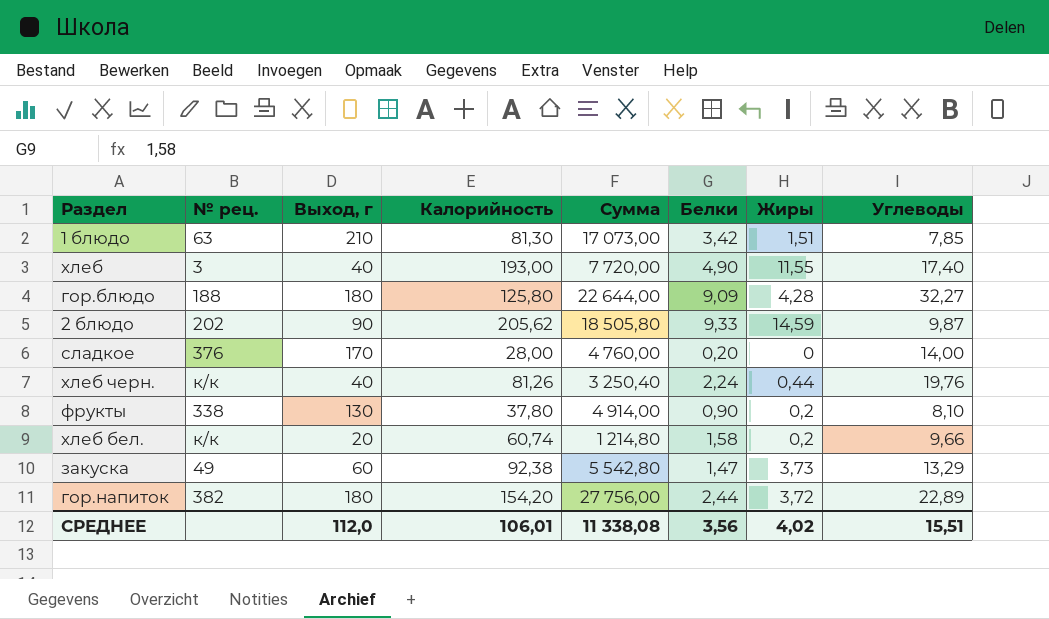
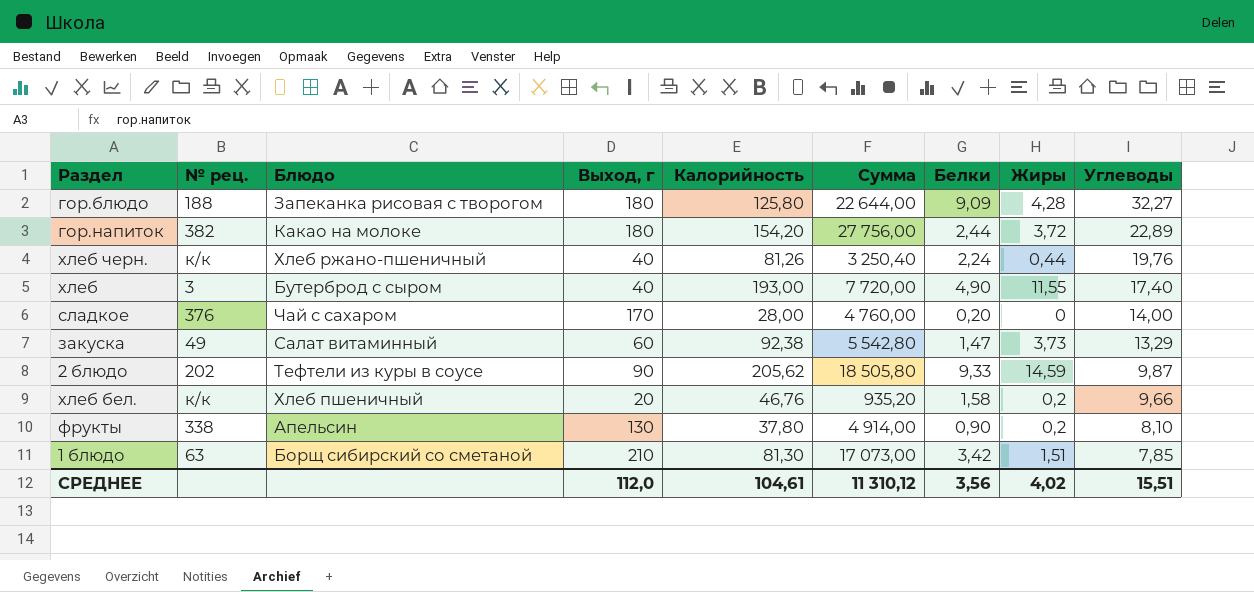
row order: none -> Углеводы descending
column Блюдо | position: none -> 3
хлеб бел. | Калорийность: 60,74 -> 46,76
хлеб бел. | Сумма: 1 214,80 -> 935,20
СРЕДНЕЕ | Калорийность: 106,01 -> 104,61
СРЕДНЕЕ | Сумма: 11 338,08 -> 11 310,12

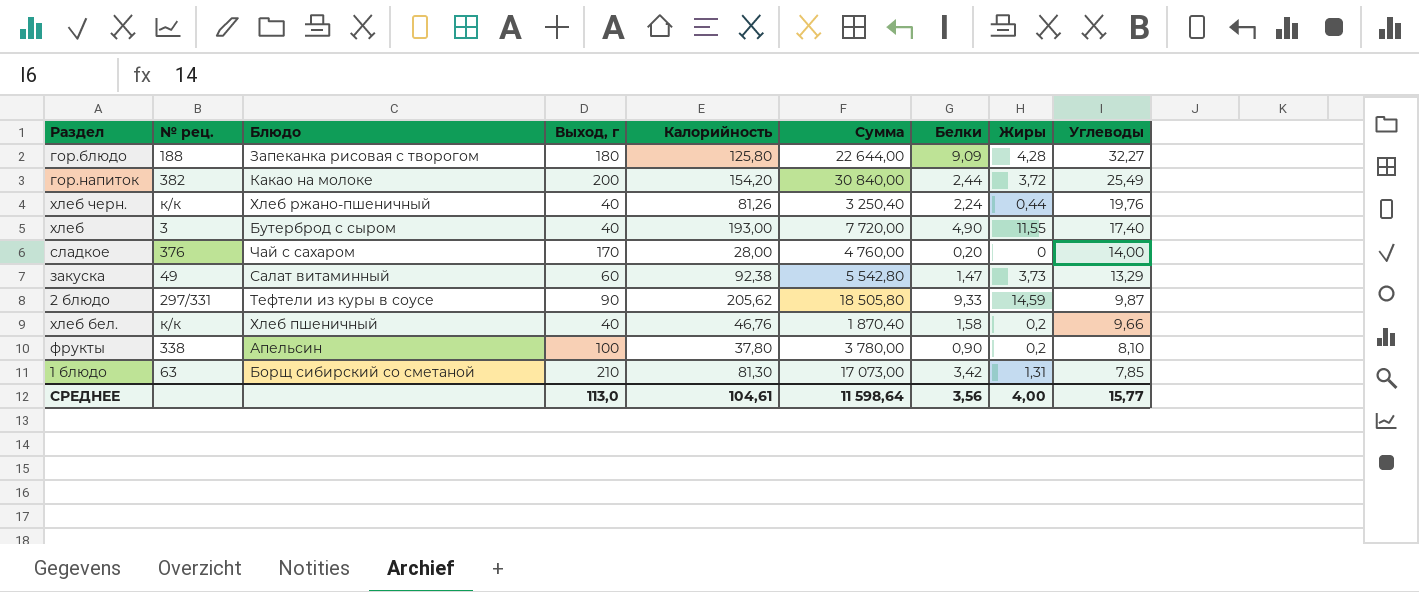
гор.напиток | Выход, г: 180 -> 200
гор.напиток | Сумма: 27 756,00 -> 30 840,00
гор.напиток | Углеводы: 22,89 -> 25,49
2 блюдо | № рец.: 202 -> 297/331
хлеб бел. | Выход, г: 20 -> 40
хлеб бел. | Сумма: 935,20 -> 1 870,40
фрукты | Выход, г: 130 -> 100
фрукты | Сумма: 4 914,00 -> 3 780,00
1 блюдо | Жиры: 1,51 -> 1,31
СРЕДНЕЕ | Выход, г: 112,0 -> 113,0
СРЕДНЕЕ | Сумма: 11 310,12 -> 11 598,64
СРЕДНЕЕ | Жиры: 4,02 -> 4,00
СРЕДНЕЕ | Углеводы: 15,51 -> 15,77

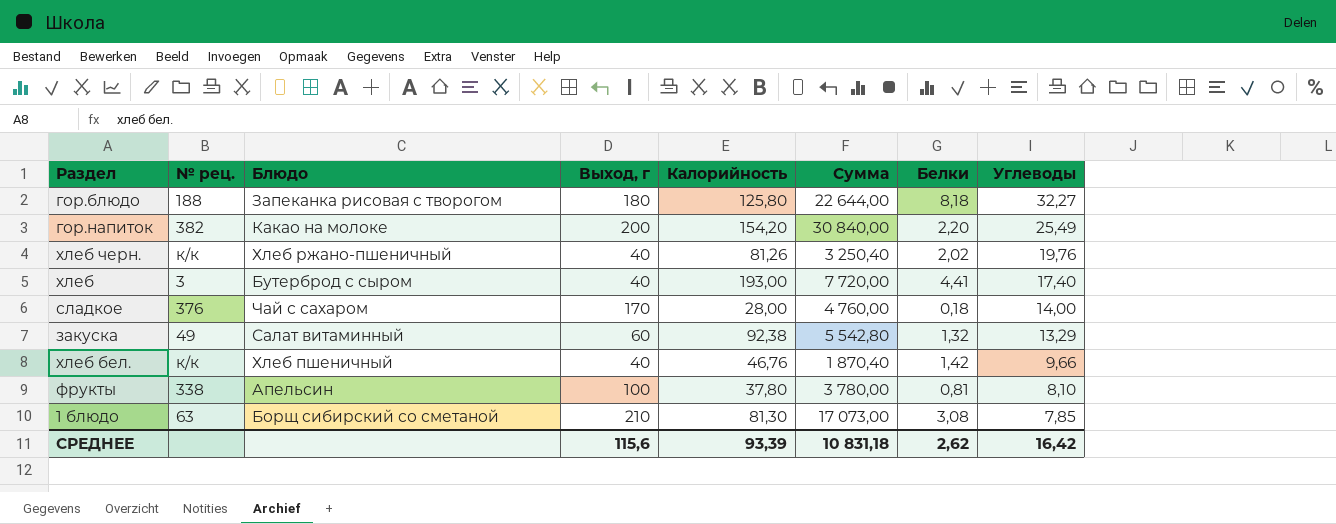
column Жиры | position: 8 -> none
row 2 блюдо: 297/331 | Тефтели из куры в соусе | 90 | 205,62 | 18 505,80 | 9,33 | 14,59 | 9,87 -> none
гор.блюдо | Белки: 9,09 -> 8,18
гор.напиток | Белки: 2,44 -> 2,20
хлеб черн. | Белки: 2,24 -> 2,02
хлеб | Белки: 4,90 -> 4,41
сладкое | Белки: 0,20 -> 0,18
закуска | Белки: 1,47 -> 1,32
хлеб бел. | Белки: 1,58 -> 1,42
фрукты | Белки: 0,90 -> 0,81
1 блюдо | Белки: 3,42 -> 3,08
СРЕДНЕЕ | Выход, г: 113,0 -> 115,6
СРЕДНЕЕ | Калорийность: 104,61 -> 93,39
СРЕДНЕЕ | Сумма: 11 598,64 -> 10 831,18
СРЕДНЕЕ | Белки: 3,56 -> 2,62
СРЕДНЕЕ | Углеводы: 15,77 -> 16,42

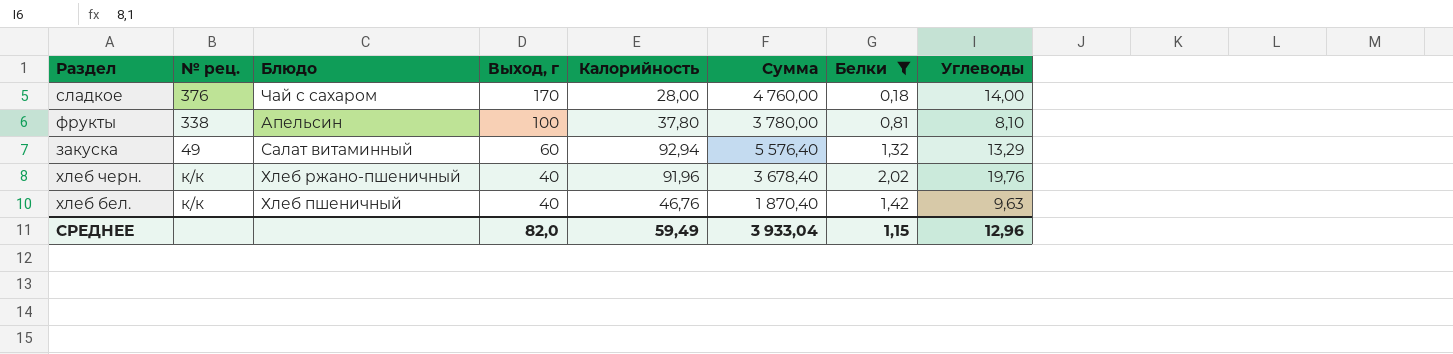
filter: none -> Белки <= 2,02
row order: Углеводы descending -> Выход, г descending
закуска | Калорийность: 92,38 -> 92,94
закуска | Сумма: 5 542,80 -> 5 576,40
хлеб черн. | Калорийность: 81,26 -> 91,96
хлеб черн. | Сумма: 3 250,40 -> 3 678,40
хлеб бел. | Углеводы: 9,66 -> 9,63
СРЕДНЕЕ | Выход, г: 115,6 -> 82,0
СРЕДНЕЕ | Калорийность: 93,39 -> 59,49
СРЕДНЕЕ | Сумма: 10 831,18 -> 3 933,04
СРЕДНЕЕ | Белки: 2,62 -> 1,15
СРЕДНЕЕ | Углеводы: 16,42 -> 12,96

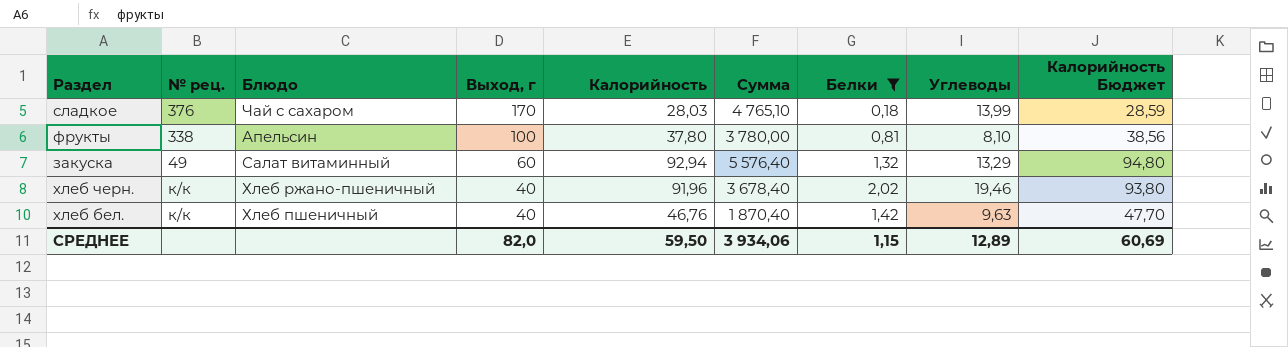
column Калорийность Бюджет | formula: none -> [Калорийность] * 1,02
сладкое | Калорийность: 28,00 -> 28,03
сладкое | Сумма: 4 760,00 -> 4 765,10
сладкое | Углеводы: 14,00 -> 13,99
хлеб черн. | Углеводы: 19,76 -> 19,46
СРЕДНЕЕ | Калорийность: 59,49 -> 59,50
СРЕДНЕЕ | Сумма: 3 933,04 -> 3 934,06
СРЕДНЕЕ | Углеводы: 12,96 -> 12,89

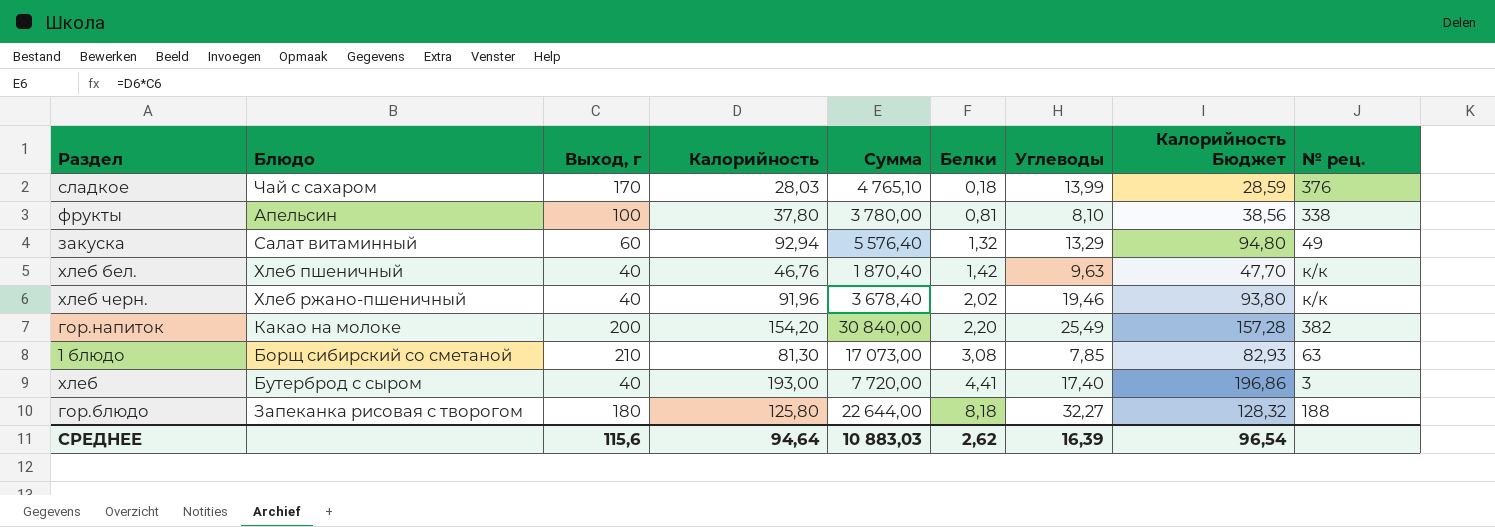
filter: Белки <= 2,02 -> none
row order: Выход, г descending -> Белки ascending
column № рец. | position: 2 -> 9
СРЕДНЕЕ | Выход, г: 82,0 -> 115,6
СРЕДНЕЕ | Калорийность: 59,50 -> 94,64
СРЕДНЕЕ | Сумма: 3 934,06 -> 10 883,03
СРЕДНЕЕ | Белки: 1,15 -> 2,62
СРЕДНЕЕ | Углеводы: 12,89 -> 16,39
СРЕДНЕЕ | Калорийность Бюджет: 60,69 -> 96,54

